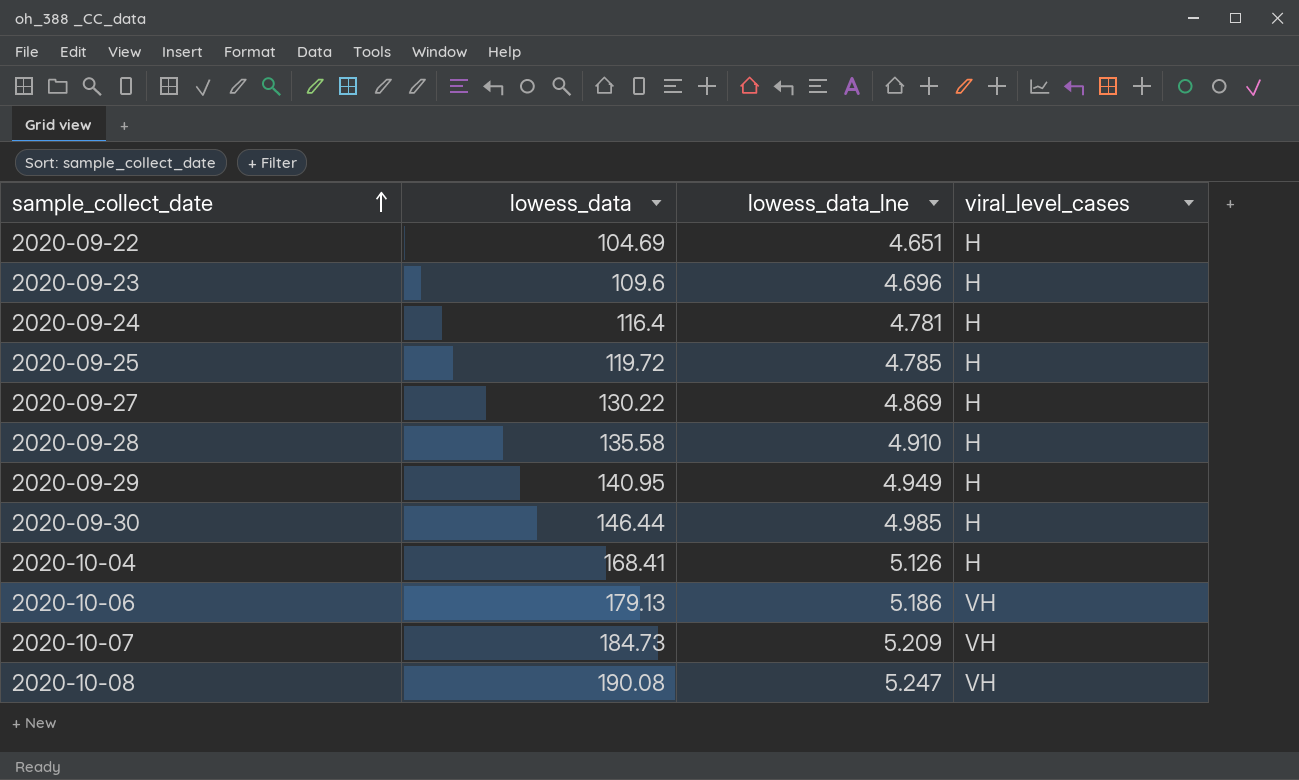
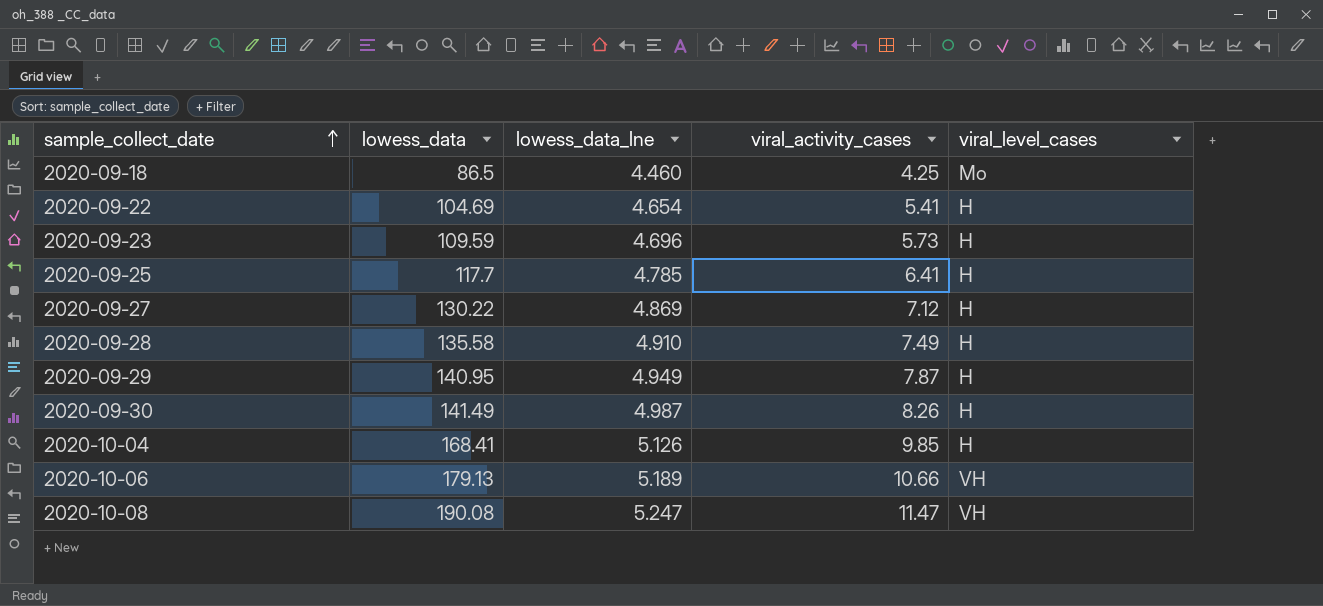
column viral_activity_cases | position: none -> 4
row 2020-09-24: 116.4 | 4.781 | H -> none
row 2020-10-07: 184.73 | 5.209 | VH -> none
row 2020-09-18: none -> 86.5 | 4.460 | 4.25 | Mo
2020-09-22 | lowess_data_lne: 4.651 -> 4.654
2020-09-23 | lowess_data: 109.6 -> 109.59
2020-09-25 | lowess_data: 119.72 -> 117.7
2020-09-30 | lowess_data: 146.44 -> 141.49
2020-09-30 | lowess_data_lne: 4.985 -> 4.987
2020-10-06 | lowess_data_lne: 5.186 -> 5.189

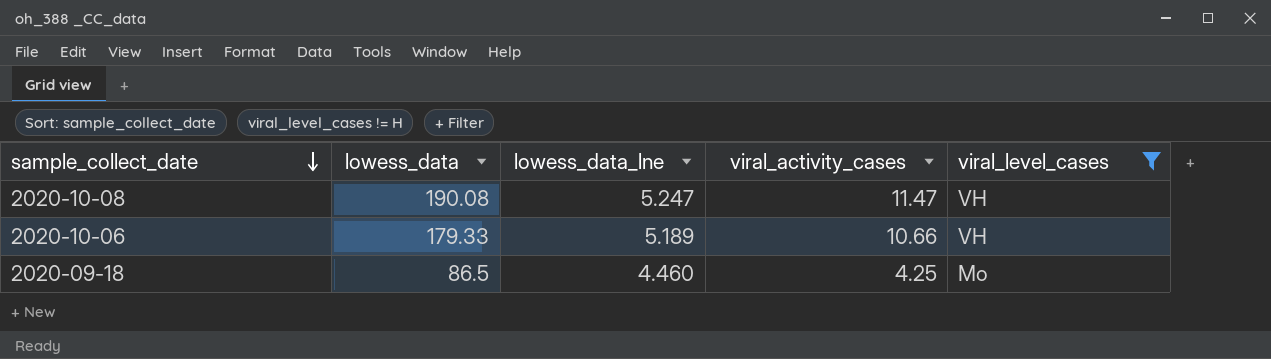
filter: none -> viral_level_cases != H
row order: sample_collect_date ascending -> sample_collect_date descending
2020-10-06 | lowess_data: 179.13 -> 179.33

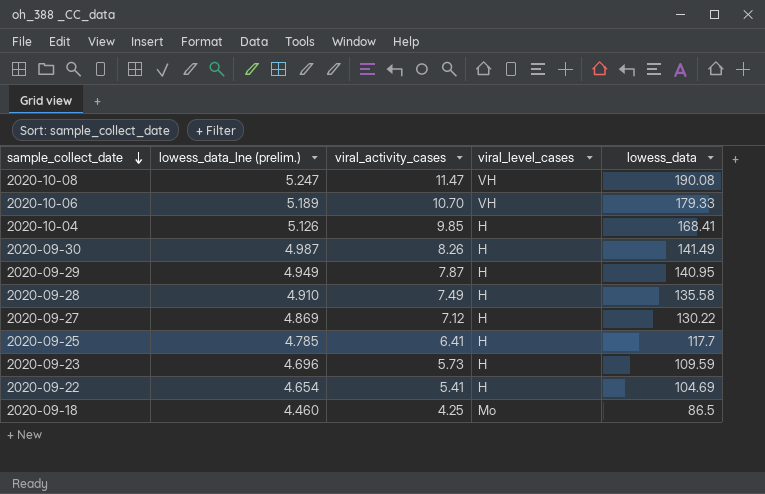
filter: viral_level_cases != H -> none
column name: lowess_data_lne -> lowess_data_lne (prelim.)
column lowess_data | position: 2 -> 5
2020-10-06 | viral_activity_cases: 10.66 -> 10.70

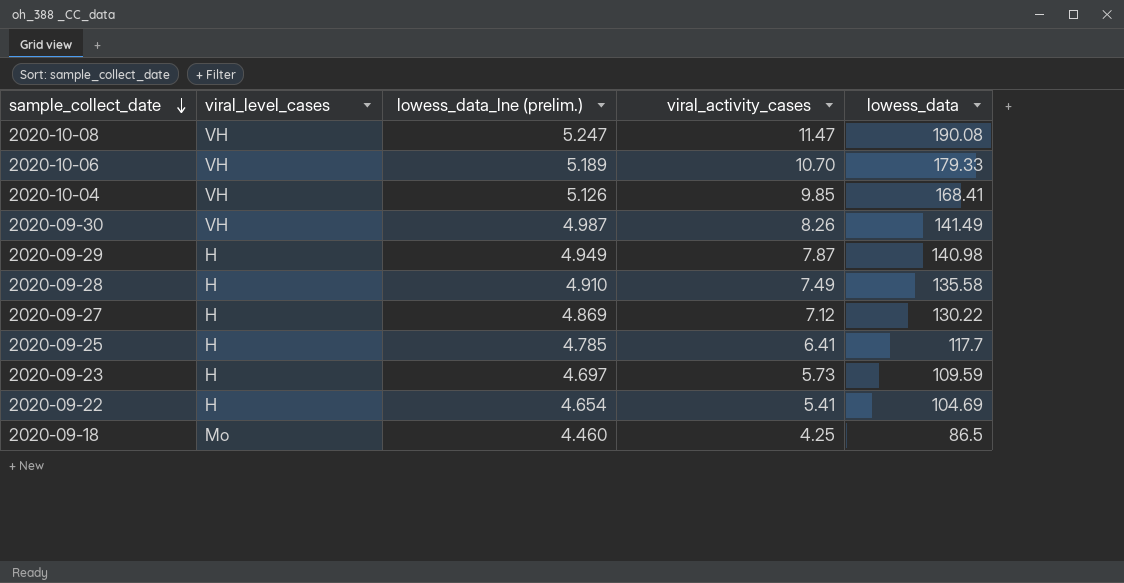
column viral_level_cases | position: 4 -> 2
2020-10-04 | viral_level_cases: H -> VH
2020-09-30 | viral_level_cases: H -> VH
2020-09-29 | lowess_data: 140.95 -> 140.98
2020-09-23 | lowess_data_lne (prelim.): 4.696 -> 4.697

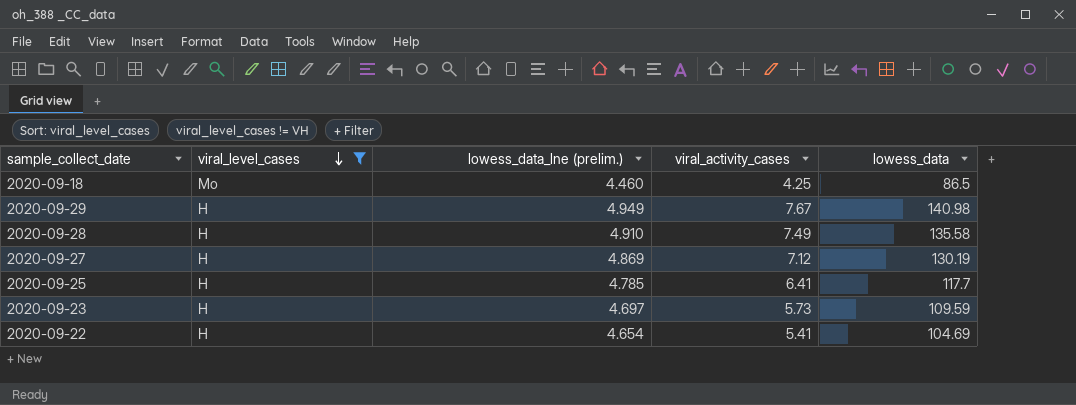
filter: none -> viral_level_cases != VH
row order: sample_collect_date descending -> viral_level_cases descending
2020-09-29 | viral_activity_cases: 7.87 -> 7.67
2020-09-27 | lowess_data: 130.22 -> 130.19

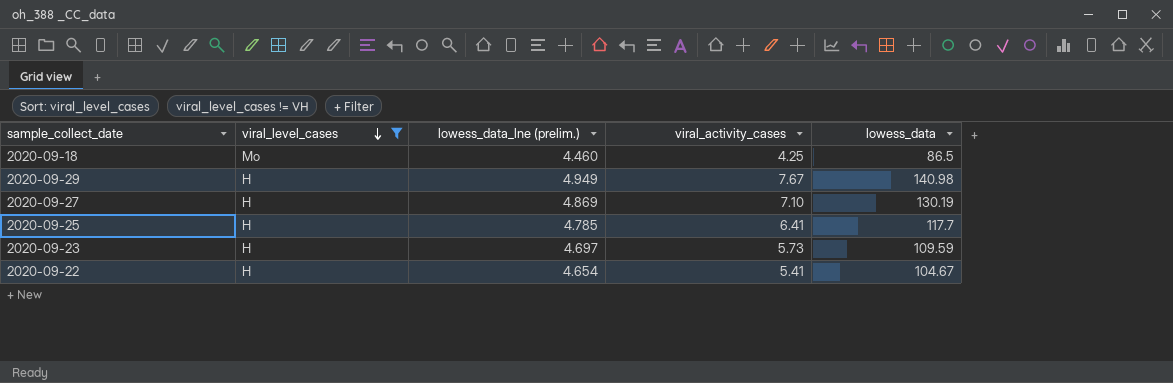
row 2020-09-28: H | 4.910 | 7.49 | 135.58 -> none
2020-09-27 | viral_activity_cases: 7.12 -> 7.10
2020-09-22 | lowess_data: 104.69 -> 104.67

